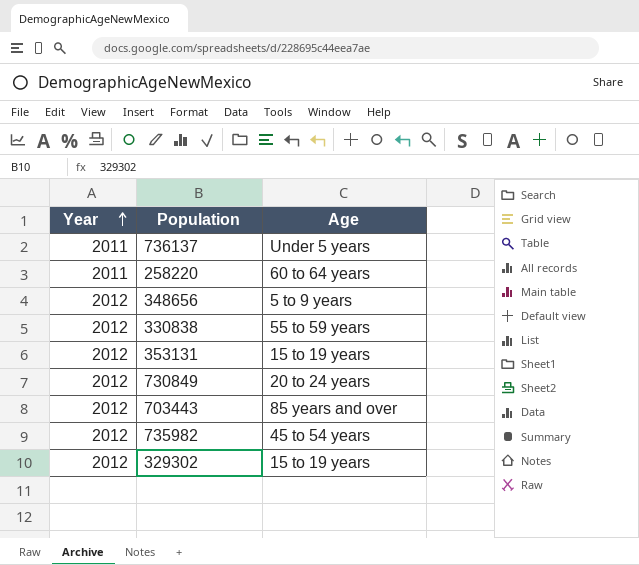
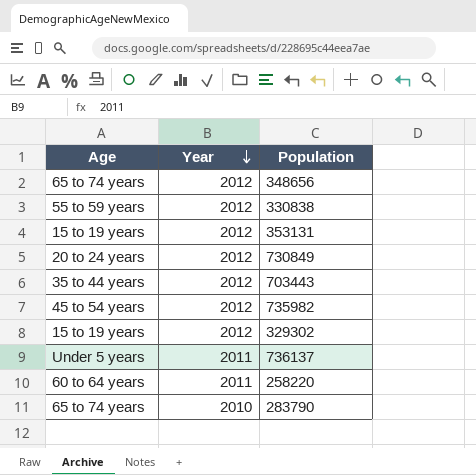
row order: Year ascending -> Year descending
column Age | position: 3 -> 1
348656 | Age: 5 to 9 years -> 65 to 74 years
703443 | Age: 85 years and over -> 35 to 44 years
row 283790: none -> 65 to 74 years | 2010

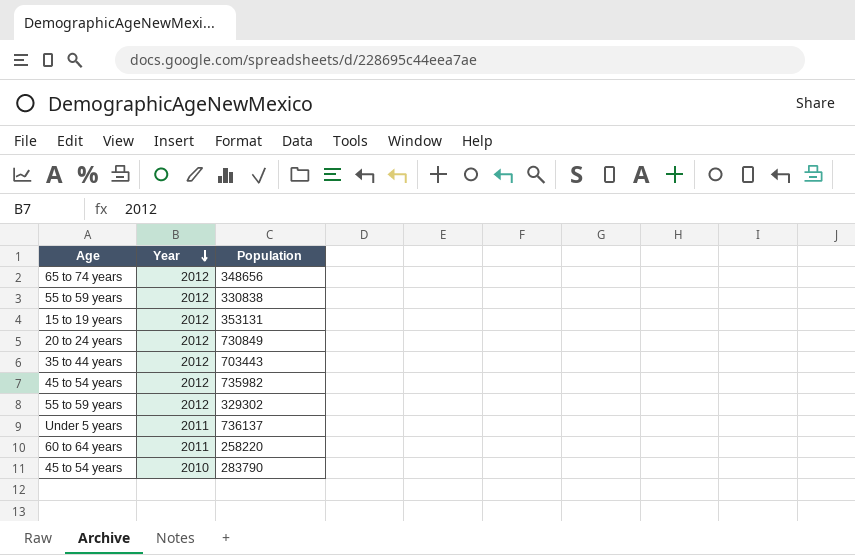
329302 | Age: 15 to 19 years -> 55 to 59 years
283790 | Age: 65 to 74 years -> 45 to 54 years

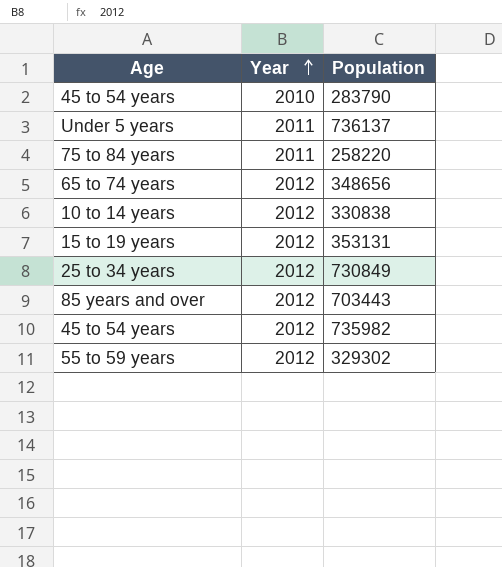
row order: Year descending -> Year ascending
258220 | Age: 60 to 64 years -> 75 to 84 years
330838 | Age: 55 to 59 years -> 10 to 14 years
730849 | Age: 20 to 24 years -> 25 to 34 years
703443 | Age: 35 to 44 years -> 85 years and over

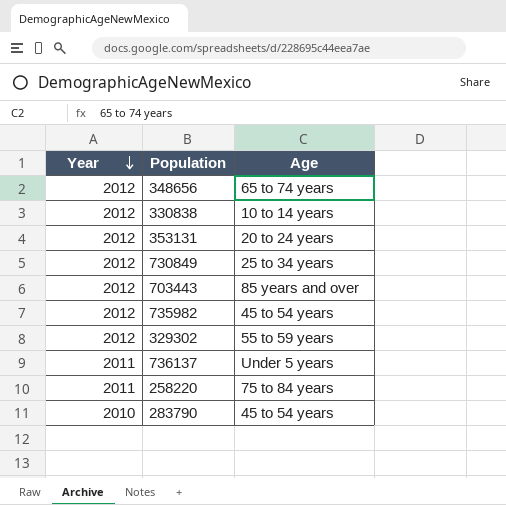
row order: Year ascending -> Year descending
column Age | position: 1 -> 3
353131 | Age: 15 to 19 years -> 20 to 24 years

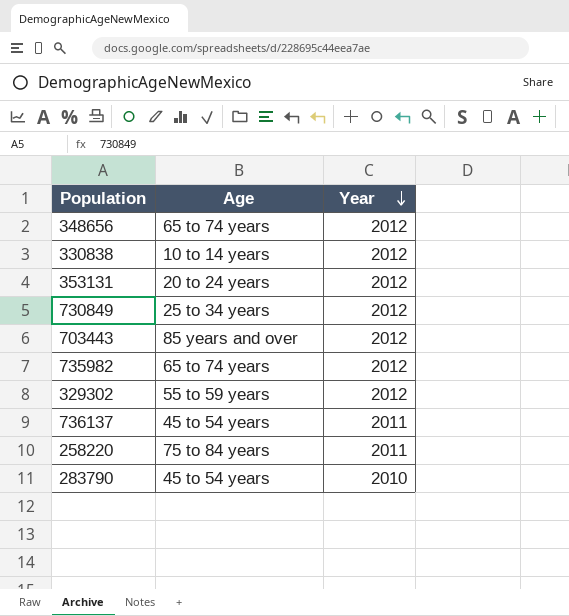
column Year | position: 1 -> 3
735982 | Age: 45 to 54 years -> 65 to 74 years
736137 | Age: Under 5 years -> 45 to 54 years

